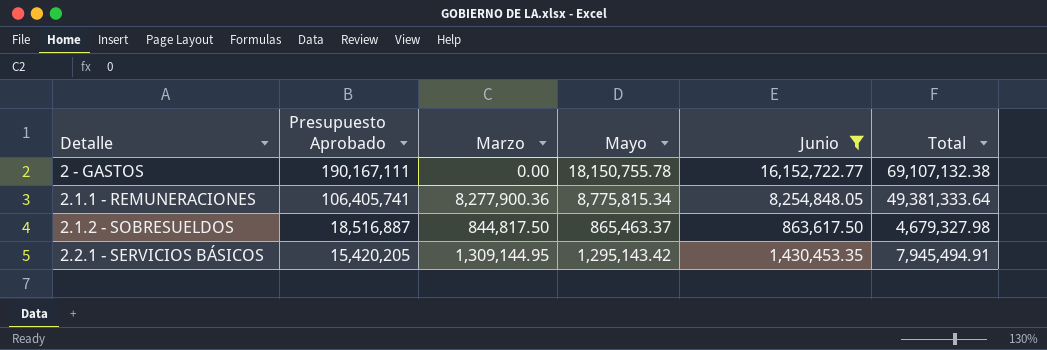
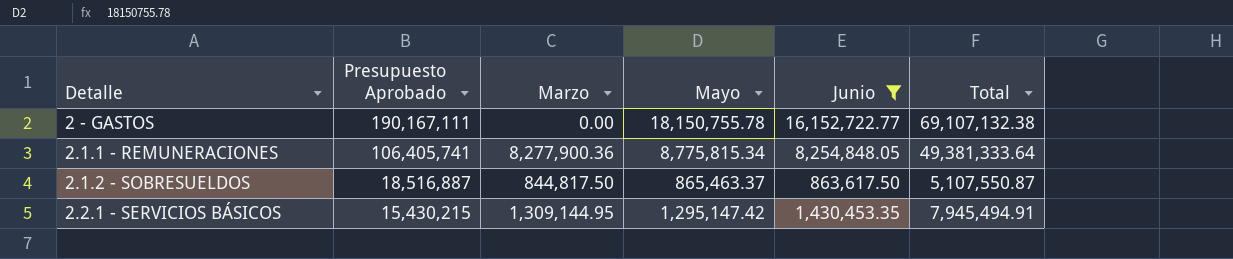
2.1.2 - SOBRESUELDOS | Total: 4,679,327.98 -> 5,107,550.87
2.2.1 - SERVICIOS BÁSICOS | Presupuesto Aprobado: 15,420,205 -> 15,430,215
2.2.1 - SERVICIOS BÁSICOS | Mayo: 1,295,143.42 -> 1,295,147.42

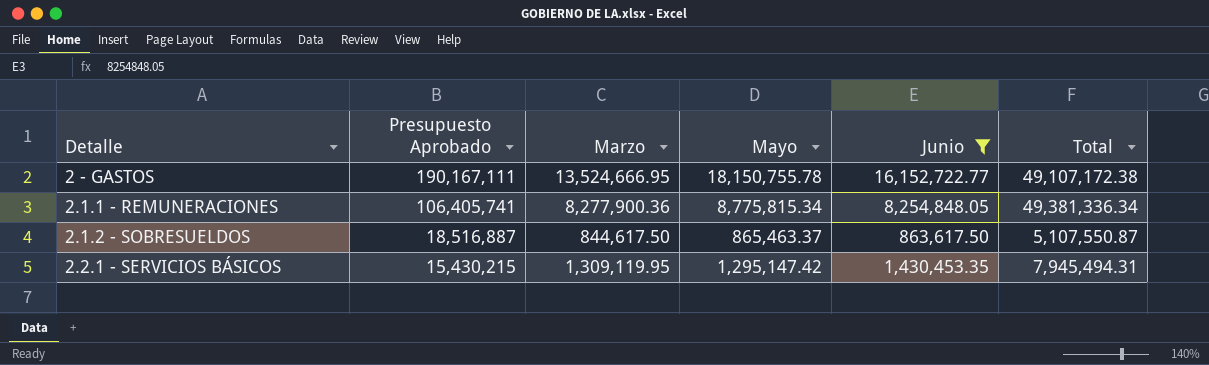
2 - GASTOS | Marzo: 0.00 -> 13,524,666.95
2 - GASTOS | Total: 69,107,132.38 -> 49,107,172.38
2.1.1 - REMUNERACIONES | Total: 49,381,333.64 -> 49,381,336.34
2.1.2 - SOBRESUELDOS | Marzo: 844,817.50 -> 844,617.50
2.2.1 - SERVICIOS BÁSICOS | Marzo: 1,309,144.95 -> 1,309,119.95
2.2.1 - SERVICIOS BÁSICOS | Total: 7,945,494.91 -> 7,945,494.31

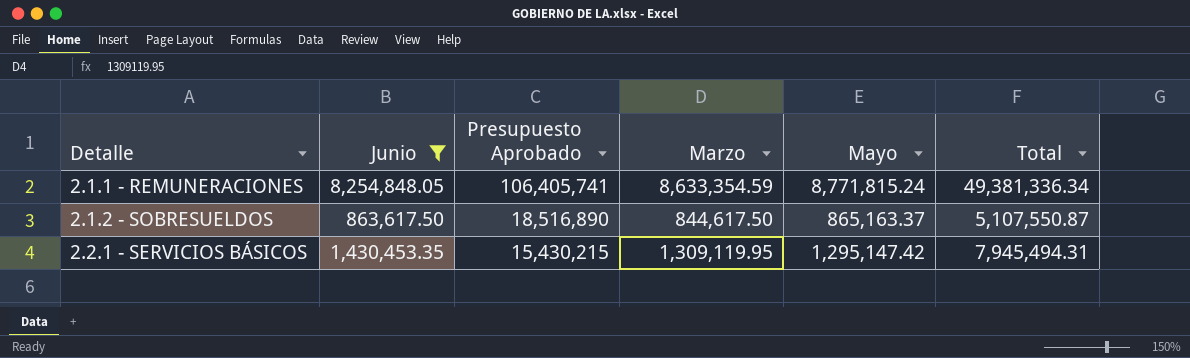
column Junio | position: 5 -> 2
row 2 - GASTOS: 190,167,111 | 13,524,666.95 | 18,150,755.78 | 16,152,722.77 | 49,107,172.38 -> none
2.1.1 - REMUNERACIONES | Marzo: 8,277,900.36 -> 8,633,354.59
2.1.1 - REMUNERACIONES | Mayo: 8,775,815.34 -> 8,771,815.24
2.1.2 - SOBRESUELDOS | Presupuesto Aprobado: 18,516,887 -> 18,516,890
2.1.2 - SOBRESUELDOS | Mayo: 865,463.37 -> 865,163.37

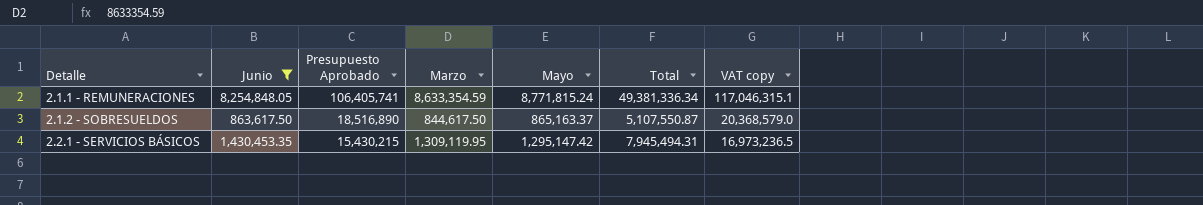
column VAT copy | formula: none -> [Presupuesto Aprobado] * 1.1

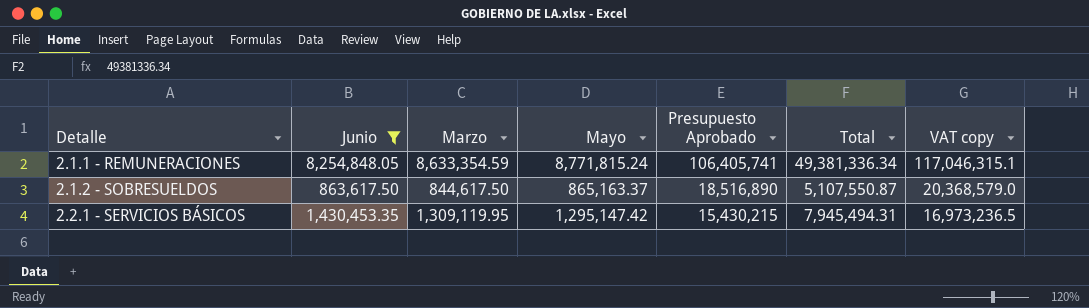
column Presupuesto Aprobado | position: 3 -> 5

